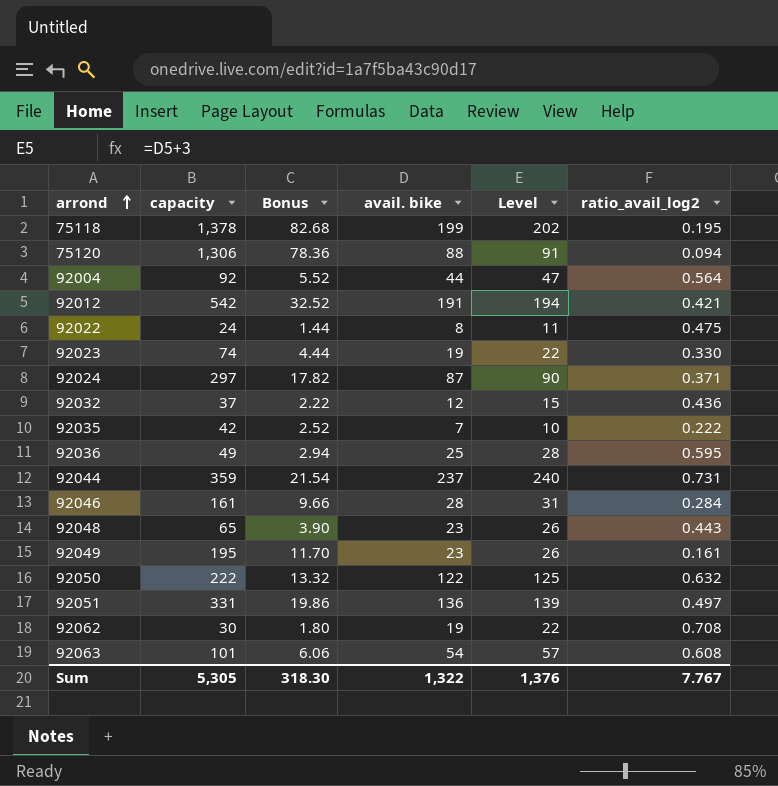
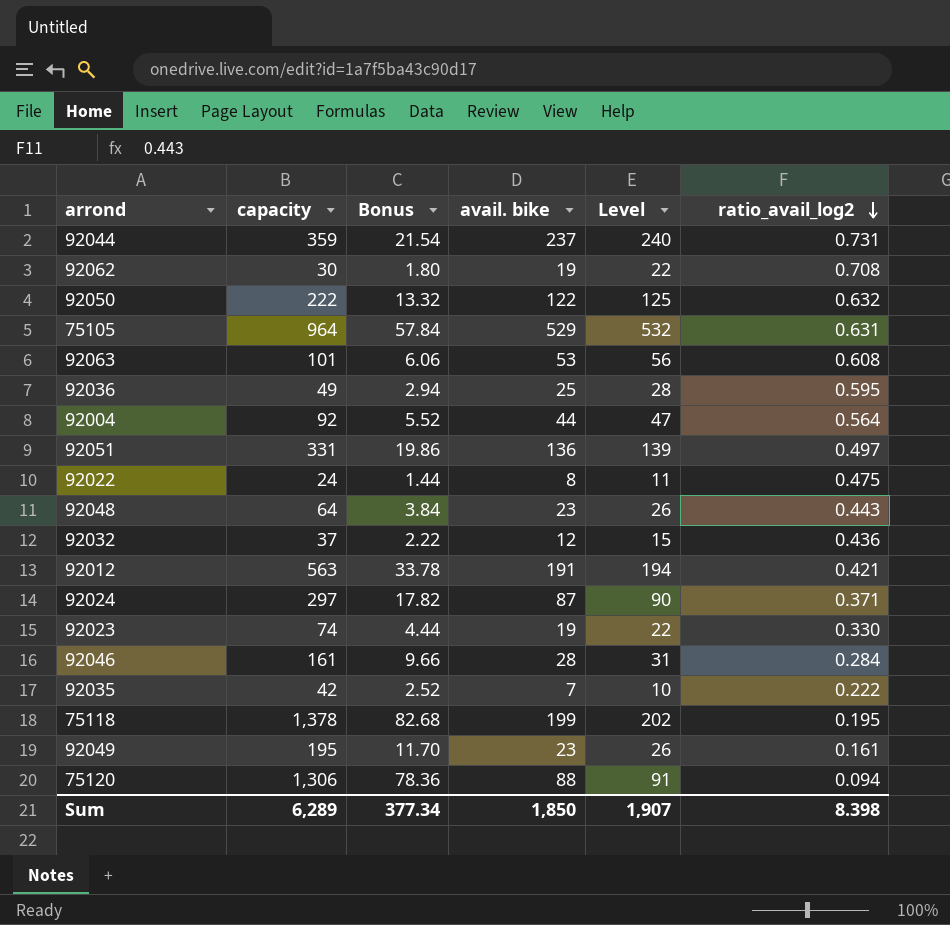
row order: arrond ascending -> ratio_avail_log2 descending
row 75105: none -> 964 | 57.84 | 529 | 532 | 0.631
92063 | avail. bike: 54 -> 53
92063 | Level: 57 -> 56
92048 | capacity: 65 -> 64
92048 | Bonus: 3.90 -> 3.84
92012 | capacity: 542 -> 563
92012 | Bonus: 32.52 -> 33.78
Sum | capacity: 5,305 -> 6,289
Sum | Bonus: 318.30 -> 377.34
Sum | avail. bike: 1,322 -> 1,850
Sum | Level: 1,376 -> 1,907
Sum | ratio_avail_log2: 7.767 -> 8.398

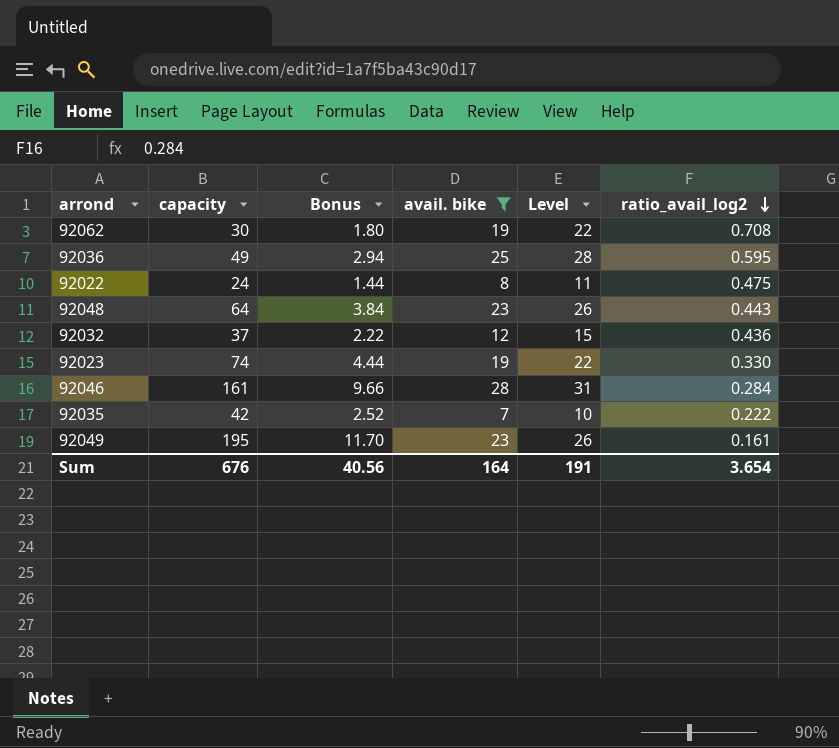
filter: none -> avail. bike <= 28
Sum | capacity: 6,289 -> 676
Sum | Bonus: 377.34 -> 40.56
Sum | avail. bike: 1,850 -> 164
Sum | Level: 1,907 -> 191
Sum | ratio_avail_log2: 8.398 -> 3.654

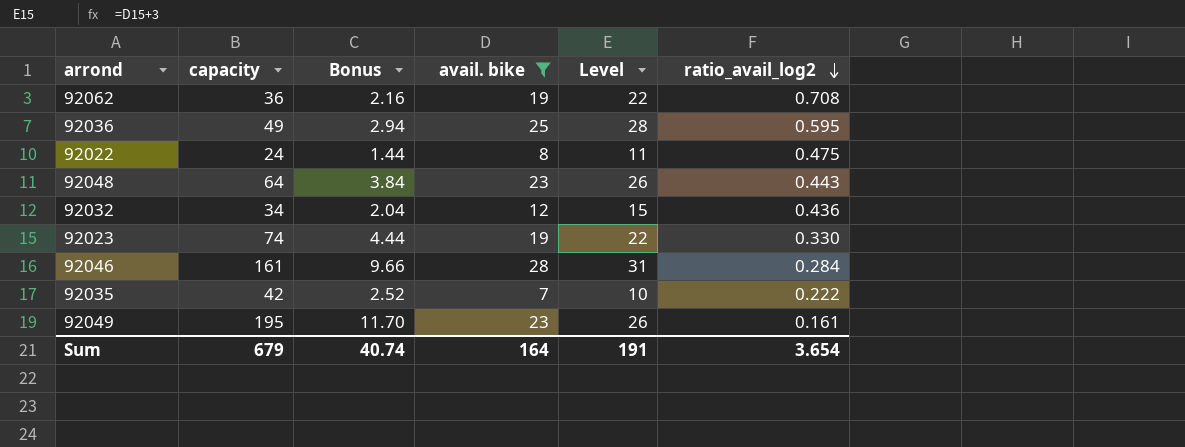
92062 | capacity: 30 -> 36
92062 | Bonus: 1.80 -> 2.16
92032 | capacity: 37 -> 34
92032 | Bonus: 2.22 -> 2.04
Sum | capacity: 676 -> 679
Sum | Bonus: 40.56 -> 40.74

